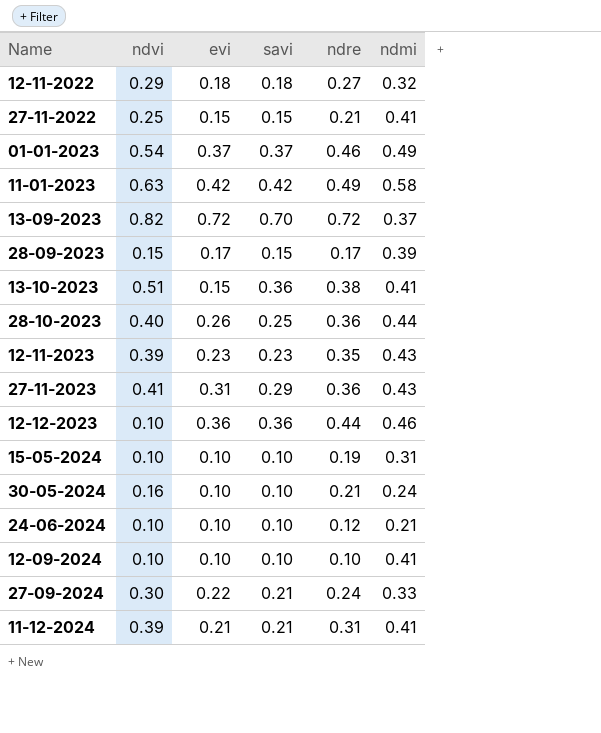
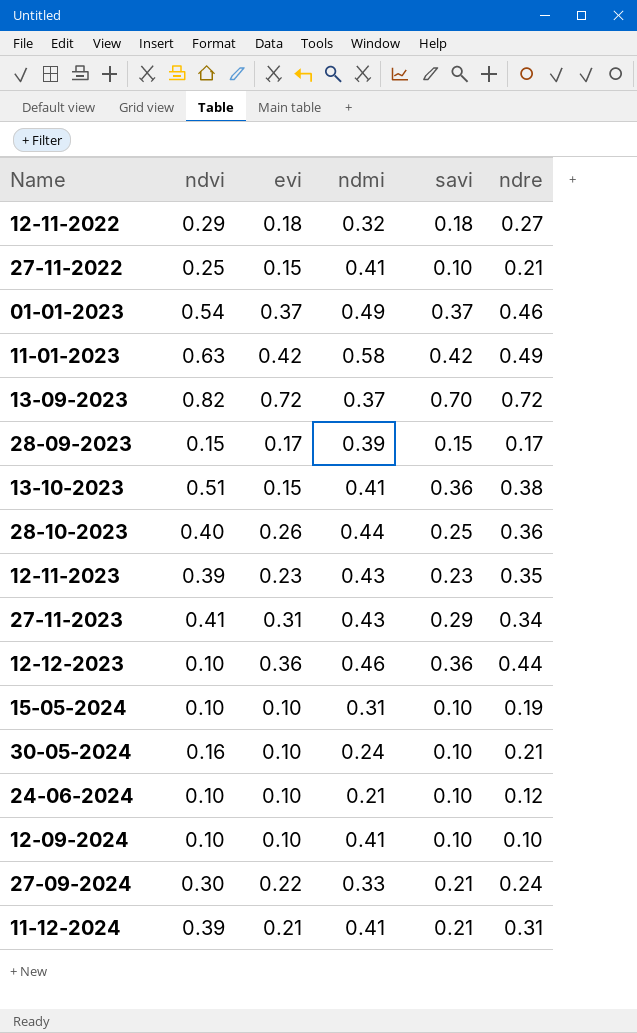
column ndmi | position: 6 -> 4
27-11-2022 | savi: 0.15 -> 0.10
27-11-2023 | ndre: 0.36 -> 0.34

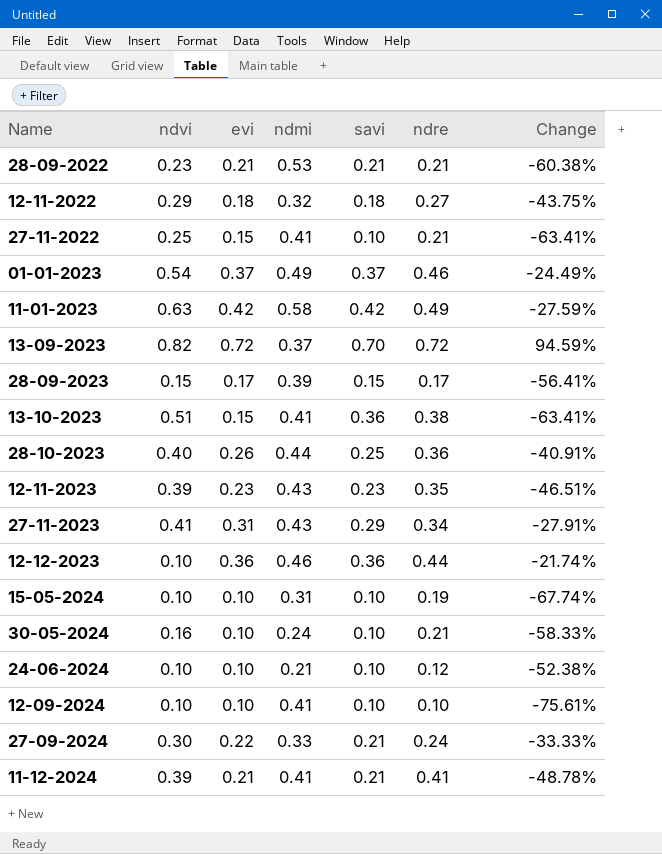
column Change | formula: none -> ([evi] - [ndmi]) / [ndmi]
row 28-09-2022: none -> 0.23 | 0.21 | 0.53 | 0.21 | 0.21 | -60.38%
11-12-2024 | ndre: 0.31 -> 0.41

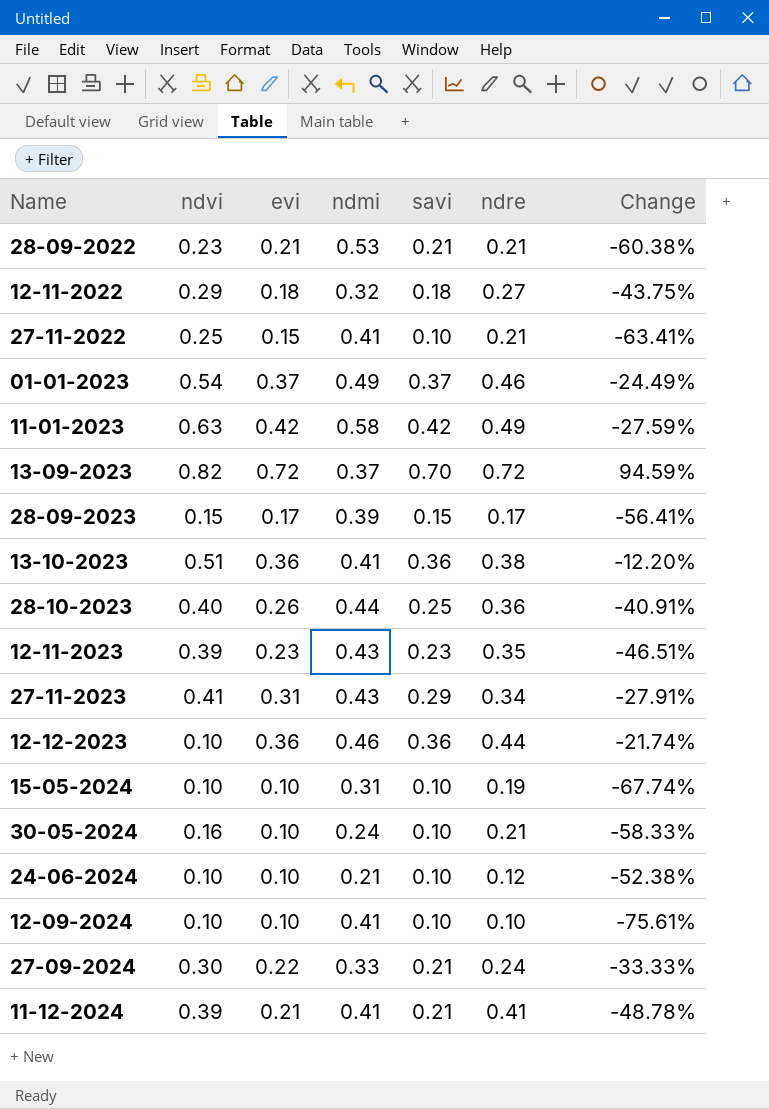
13-10-2023 | evi: 0.15 -> 0.36
13-10-2023 | Change: -63.41% -> -12.20%

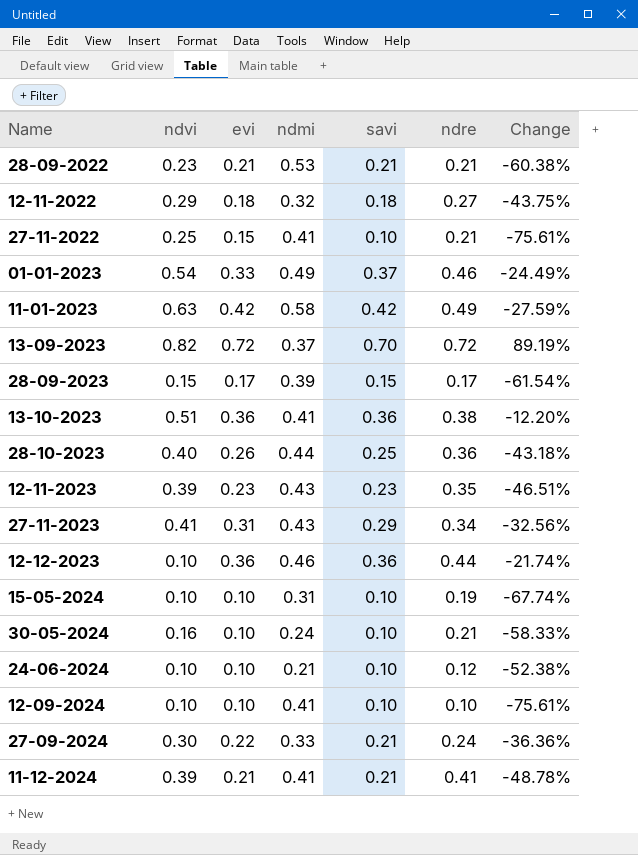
column Change | formula: ([evi] - [ndmi]) / [ndmi] -> ([savi] - [ndmi]) / [ndmi]
01-01-2023 | evi: 0.37 -> 0.33

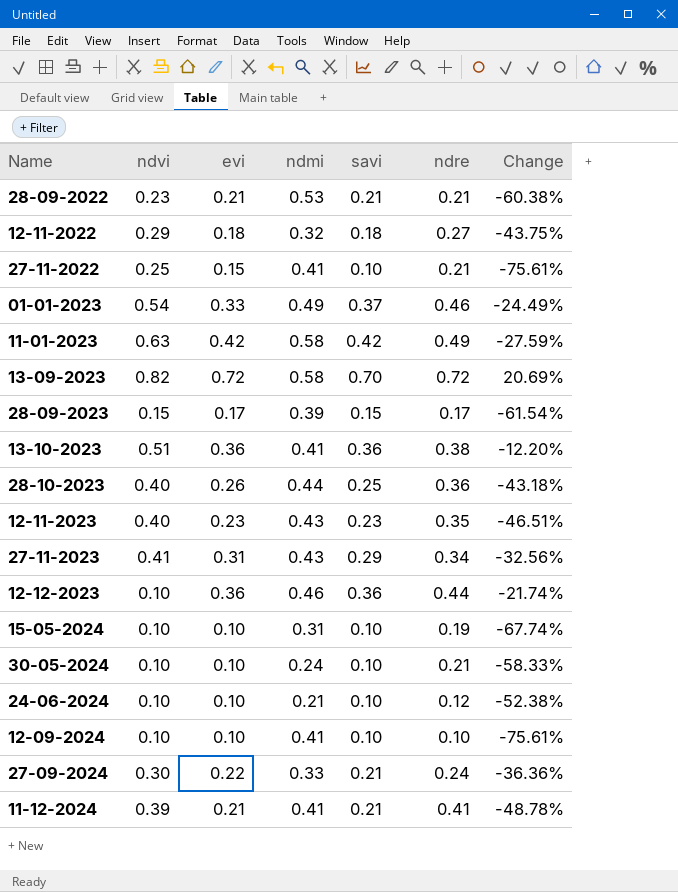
13-09-2023 | ndmi: 0.37 -> 0.58
13-09-2023 | Change: 89.19% -> 20.69%
12-11-2023 | ndvi: 0.39 -> 0.40
30-05-2024 | ndvi: 0.16 -> 0.10

